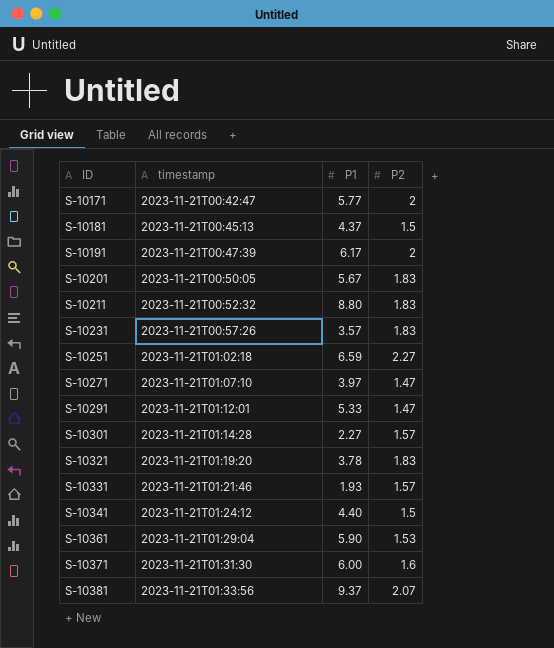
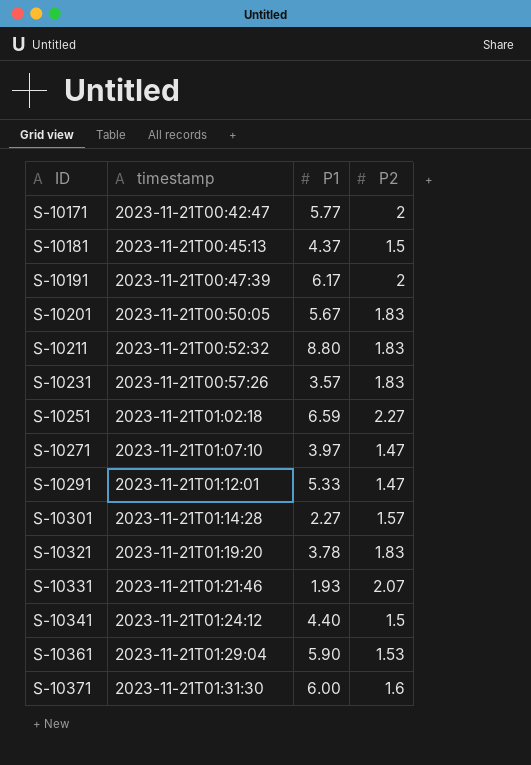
row S-10381: 2023-11-21T01:33:56 | 9.37 | 2.07 -> none
S-10331 | P2: 1.57 -> 2.07

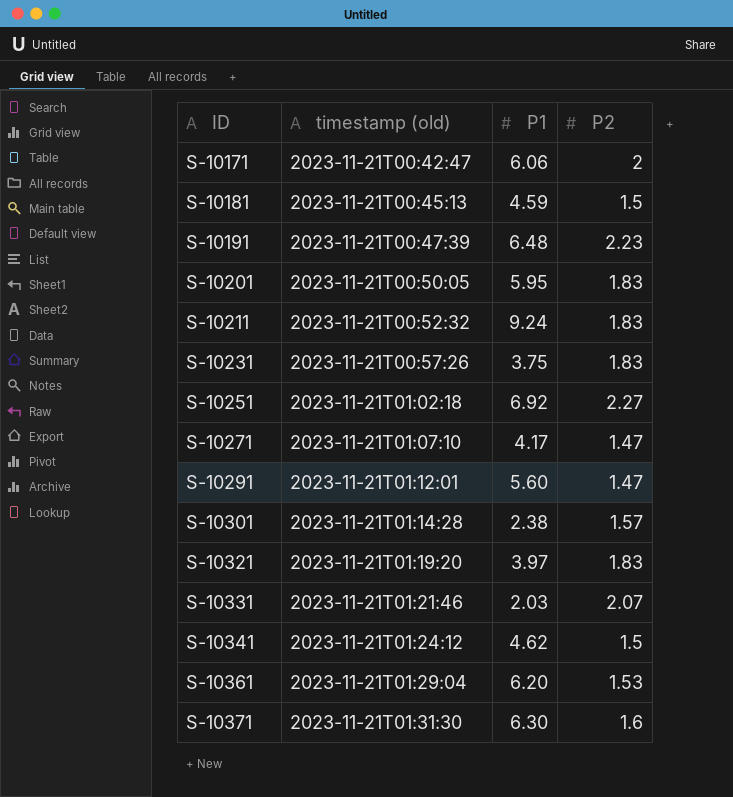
column name: timestamp -> timestamp (old)
S-10171 | P1: 5.77 -> 6.06
S-10181 | P1: 4.37 -> 4.59
S-10191 | P1: 6.17 -> 6.48
S-10191 | P2: 2 -> 2.23
S-10201 | P1: 5.67 -> 5.95
S-10211 | P1: 8.80 -> 9.24
S-10231 | P1: 3.57 -> 3.75
S-10251 | P1: 6.59 -> 6.92
S-10271 | P1: 3.97 -> 4.17
S-10291 | P1: 5.33 -> 5.60
S-10301 | P1: 2.27 -> 2.38
S-10321 | P1: 3.78 -> 3.97
S-10331 | P1: 1.93 -> 2.03
S-10341 | P1: 4.40 -> 4.62
S-10361 | P1: 5.90 -> 6.20
S-10371 | P1: 6.00 -> 6.30

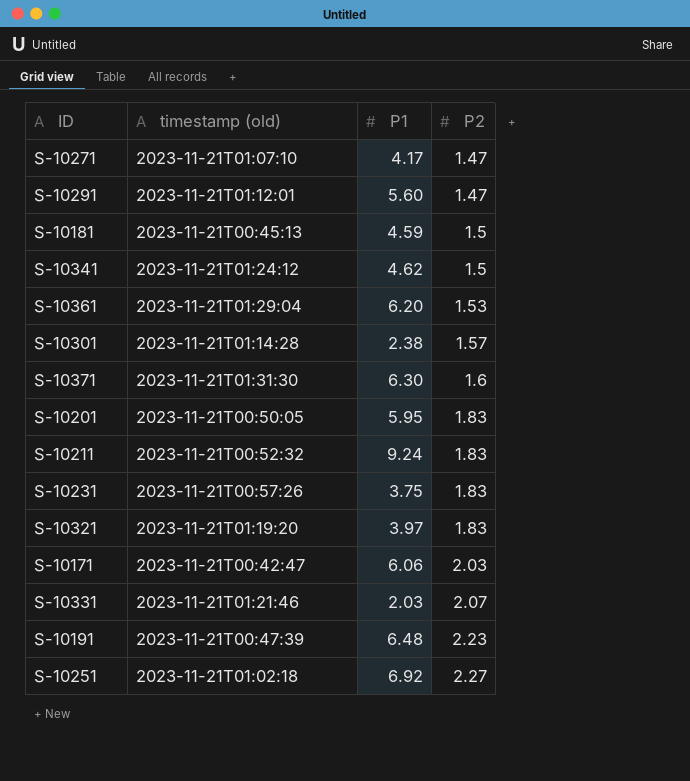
row order: ID ascending -> P2 ascending
S-10171 | P2: 2 -> 2.03

